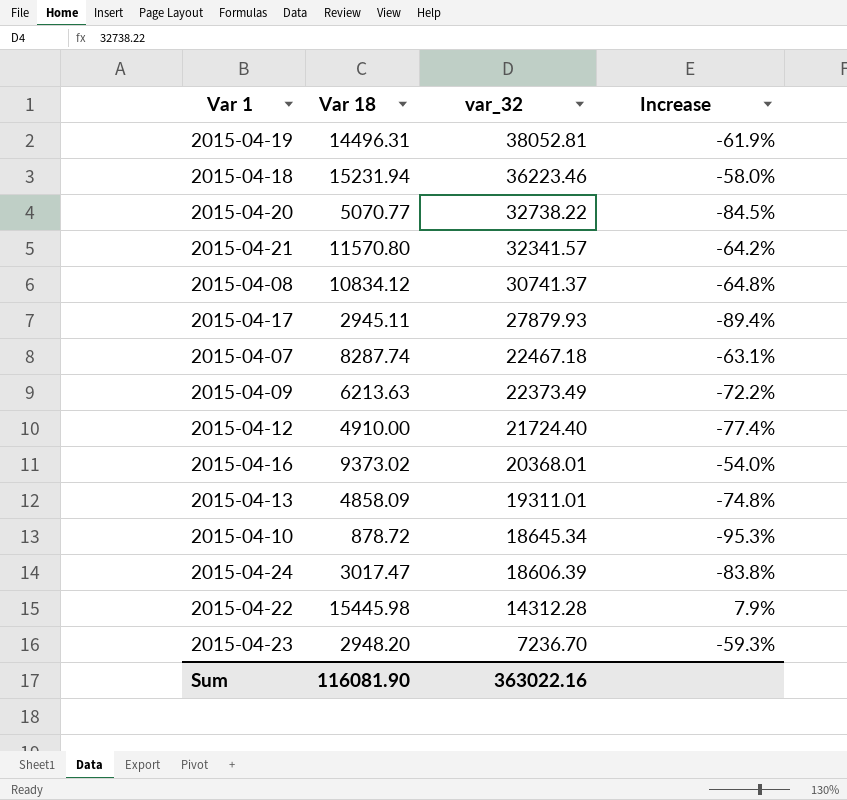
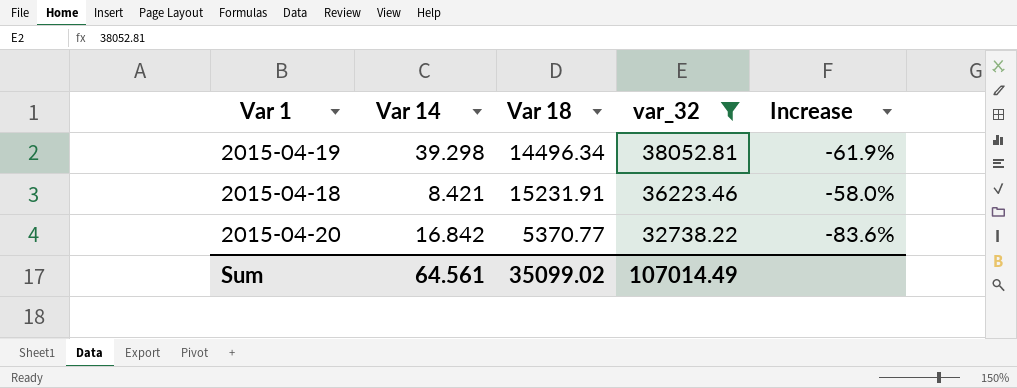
filter: none -> var_32 >= 32738.22
column Var 14 | position: none -> 2
2015-04-19 | Var 18: 14496.31 -> 14496.34
2015-04-18 | Var 18: 15231.94 -> 15231.91
2015-04-20 | Var 18: 5070.77 -> 5370.77
2015-04-20 | Increase: -84.5% -> -83.6%
Sum | Var 18: 116081.90 -> 35099.02
Sum | var_32: 363022.16 -> 107014.49

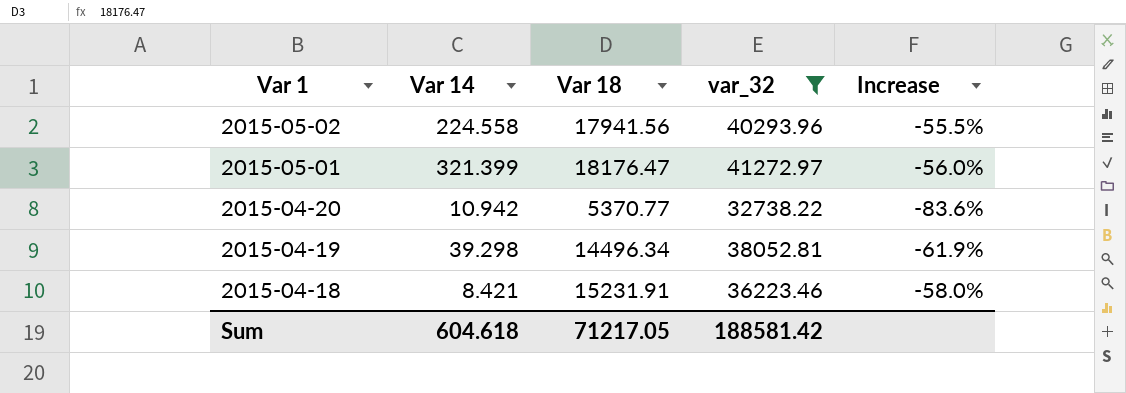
row order: var_32 descending -> Var 1 descending
row 2015-05-02: none -> 224.558 | 17941.56 | 40293.96 | -55.5%
row 2015-05-01: none -> 321.399 | 18176.47 | 41272.97 | -56.0%
2015-04-20 | Var 14: 16.842 -> 10.942
Sum | Var 14: 64.561 -> 604.618
Sum | Var 18: 35099.02 -> 71217.05
Sum | var_32: 107014.49 -> 188581.42

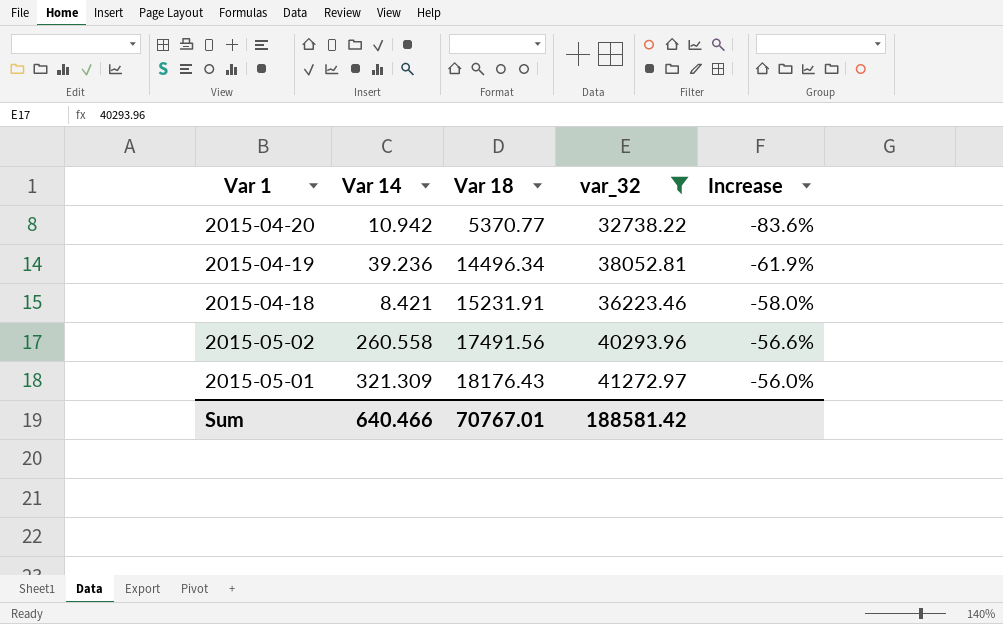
row order: Var 1 descending -> Var 18 ascending
2015-04-19 | Var 14: 39.298 -> 39.236
2015-05-02 | Var 14: 224.558 -> 260.558
2015-05-02 | Var 18: 17941.56 -> 17491.56
2015-05-02 | Increase: -55.5% -> -56.6%
2015-05-01 | Var 14: 321.399 -> 321.309
2015-05-01 | Var 18: 18176.47 -> 18176.43
Sum | Var 14: 604.618 -> 640.466
Sum | Var 18: 71217.05 -> 70767.01

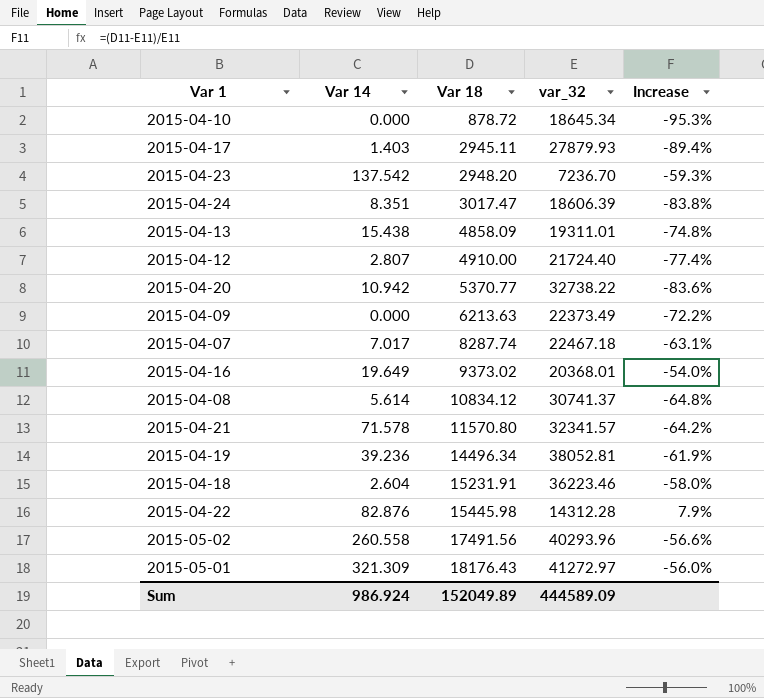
filter: var_32 >= 32738.22 -> none
2015-04-18 | Var 14: 8.421 -> 2.604
Sum | Var 14: 640.466 -> 986.924
Sum | Var 18: 70767.01 -> 152049.89
Sum | var_32: 188581.42 -> 444589.09

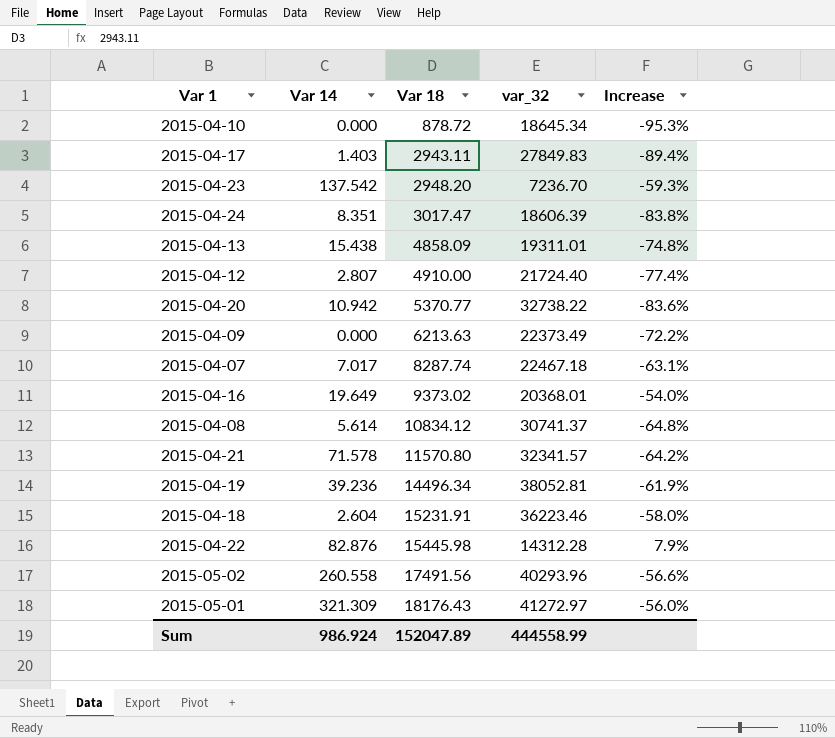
2015-04-17 | Var 18: 2945.11 -> 2943.11
2015-04-17 | var_32: 27879.93 -> 27849.83
Sum | Var 18: 152049.89 -> 152047.89
Sum | var_32: 444589.09 -> 444558.99

